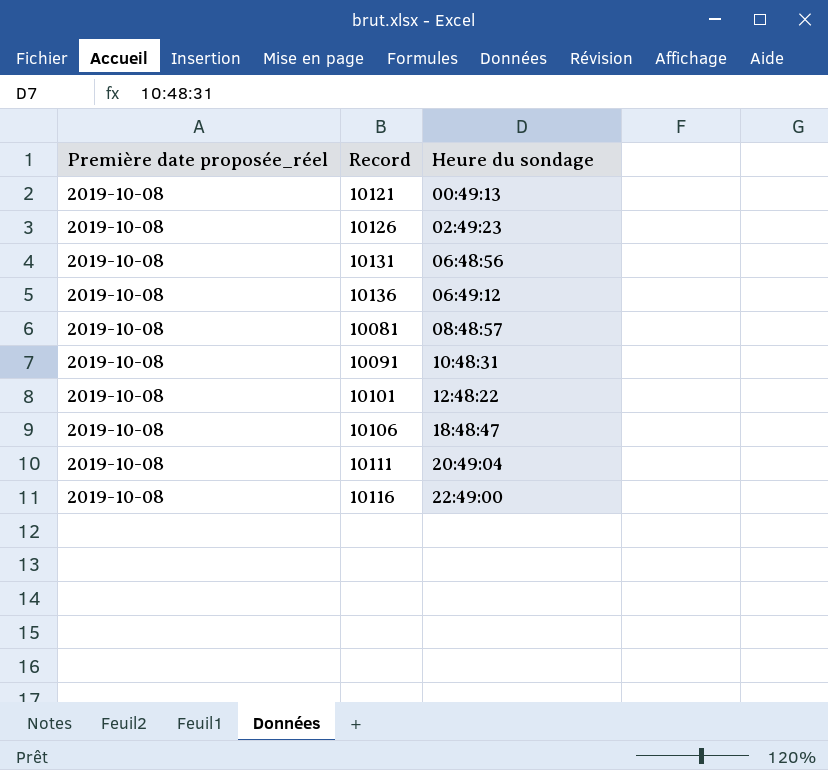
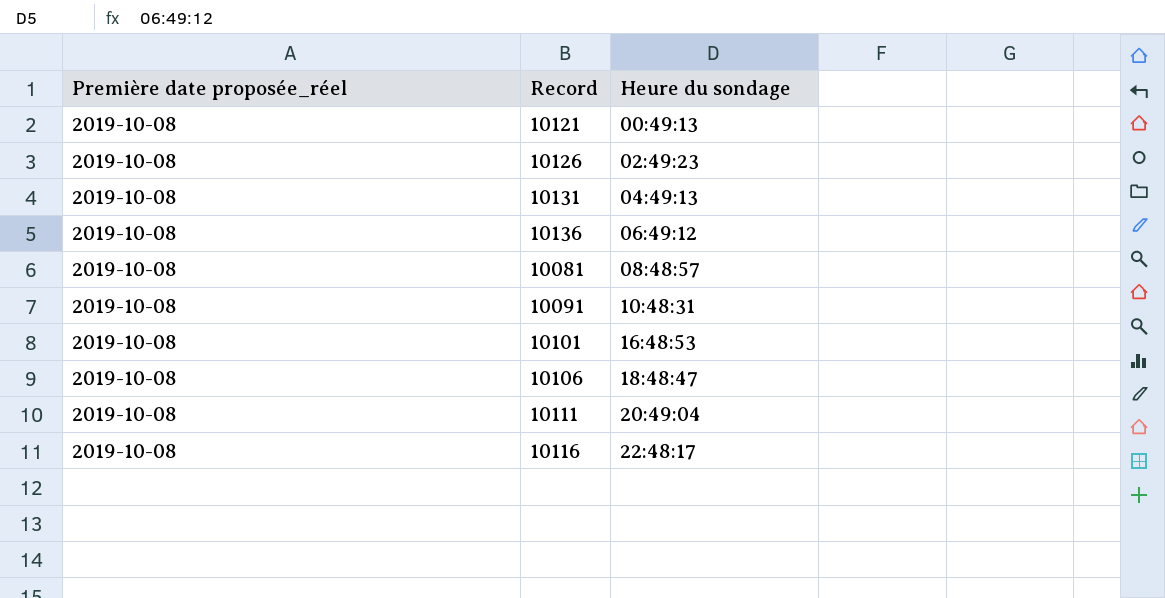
10131 | Heure du sondage: 06:48:56 -> 04:49:13
10101 | Heure du sondage: 12:48:22 -> 16:48:53
10116 | Heure du sondage: 22:49:00 -> 22:48:17

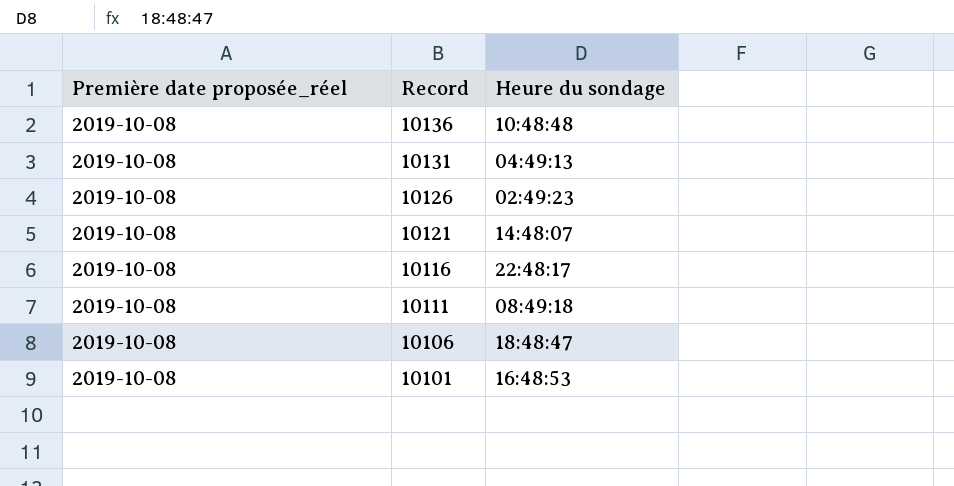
row order: Heure du sondage ascending -> Record descending
row 10081: 2019-10-08 | 08:48:57 -> none
row 10091: 2019-10-08 | 10:48:31 -> none
10136 | Heure du sondage: 06:49:12 -> 10:48:48
10121 | Heure du sondage: 00:49:13 -> 14:48:07
10111 | Heure du sondage: 20:49:04 -> 08:49:18

